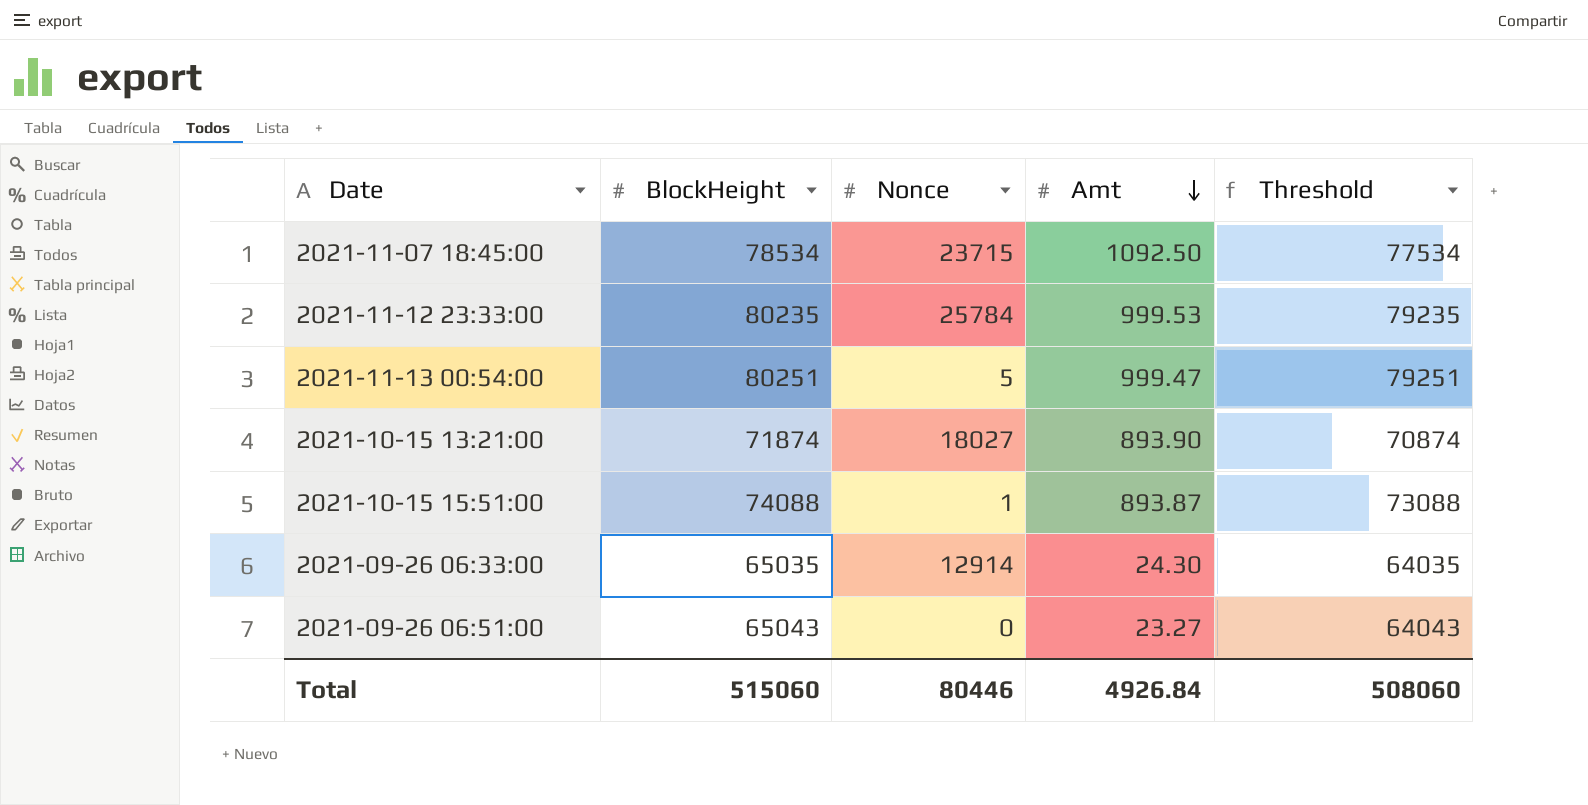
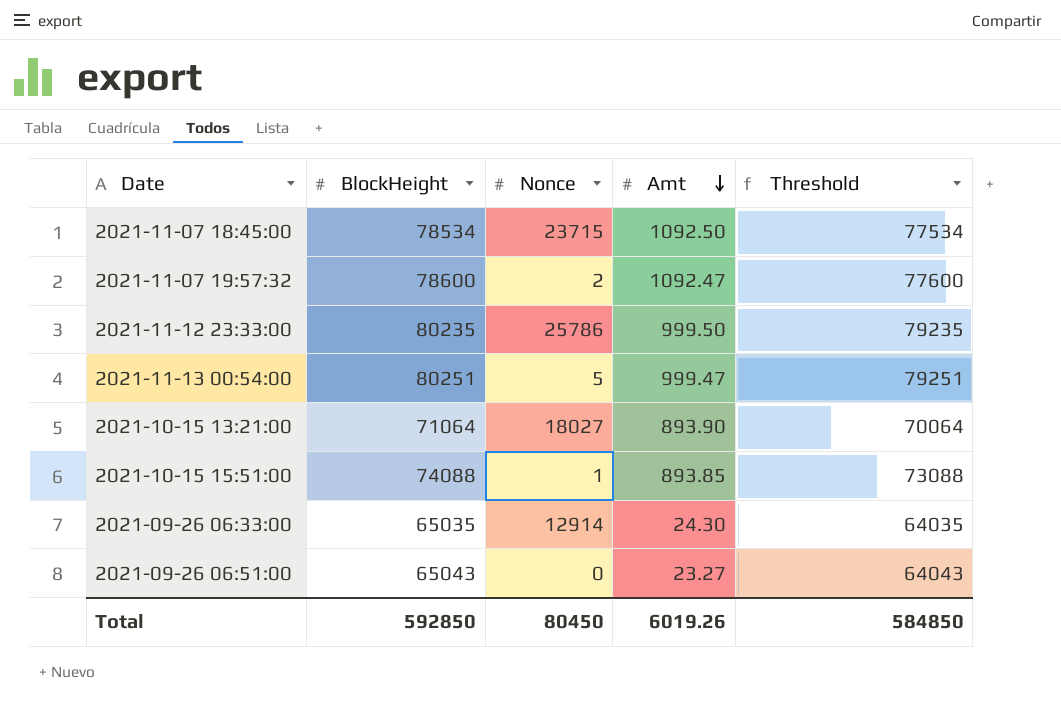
row 2021-11-07 19:57:32: none -> 78600 | 2 | 1092.47 | 77600
2021-11-12 23:33:00 | Nonce: 25784 -> 25786
2021-11-12 23:33:00 | Amt: 999.53 -> 999.50
2021-10-15 13:21:00 | BlockHeight: 71874 -> 71064
2021-10-15 13:21:00 | Threshold: 70874 -> 70064
2021-10-15 15:51:00 | Amt: 893.87 -> 893.85
Total | BlockHeight: 515060 -> 592850
Total | Nonce: 80446 -> 80450
Total | Amt: 4926.84 -> 6019.26
Total | Threshold: 508060 -> 584850

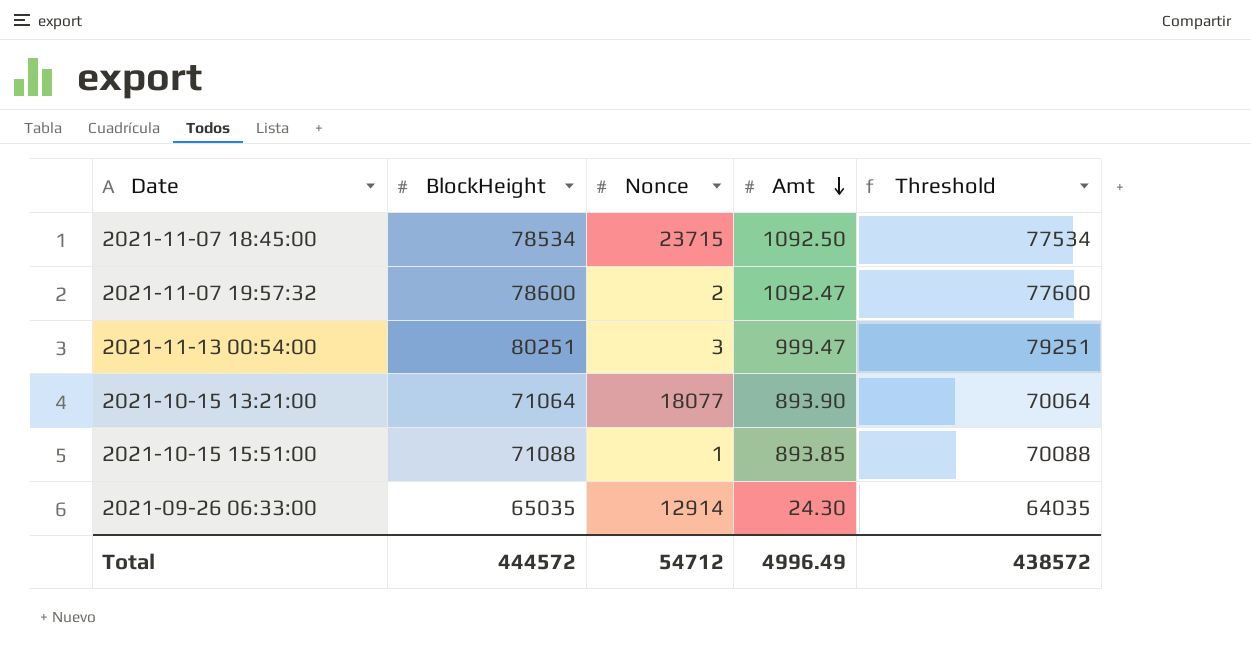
row 2021-11-12 23:33:00: 80235 | 25786 | 999.50 | 79235 -> none
row 2021-09-26 06:51:00: 65043 | 0 | 23.27 | 64043 -> none
2021-11-13 00:54:00 | Nonce: 5 -> 3
2021-10-15 13:21:00 | Nonce: 18027 -> 18077
2021-10-15 15:51:00 | BlockHeight: 74088 -> 71088
2021-10-15 15:51:00 | Threshold: 73088 -> 70088
Total | BlockHeight: 592850 -> 444572
Total | Nonce: 80450 -> 54712
Total | Amt: 6019.26 -> 4996.49
Total | Threshold: 584850 -> 438572

